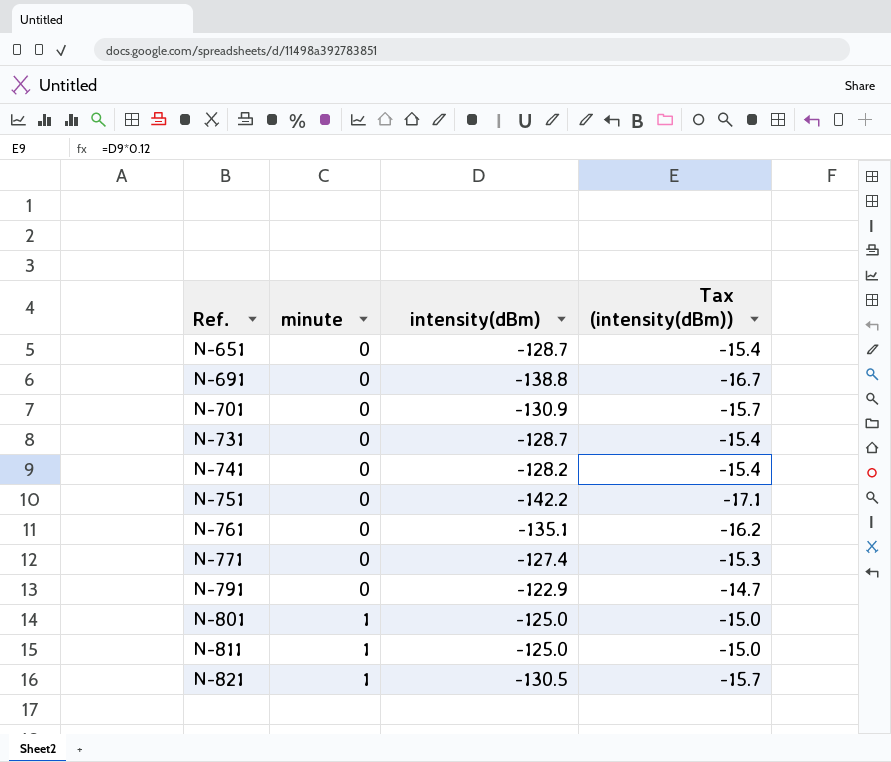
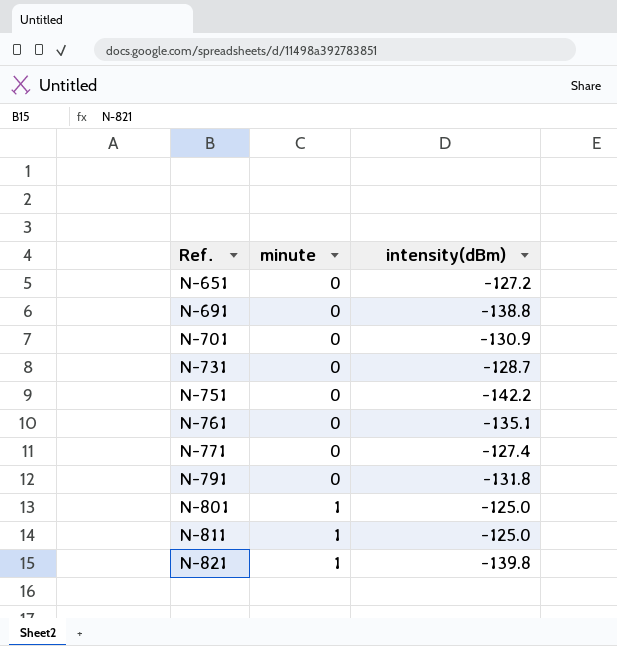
column Tax (intensity(dBm)) | formula: [intensity(dBm)] * 0.12 -> none
row N-741: 0 | -128.2 | -15.4 -> none
N-651 | intensity(dBm): -128.7 -> -127.2
N-791 | intensity(dBm): -122.9 -> -131.8
N-821 | intensity(dBm): -130.5 -> -139.8

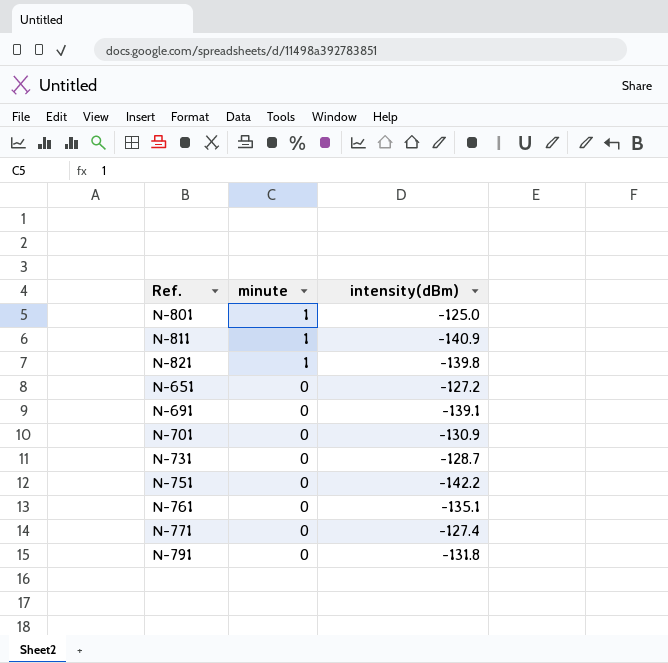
row order: Ref. ascending -> minute descending
N-811 | intensity(dBm): -125.0 -> -140.9
N-691 | intensity(dBm): -138.8 -> -139.1

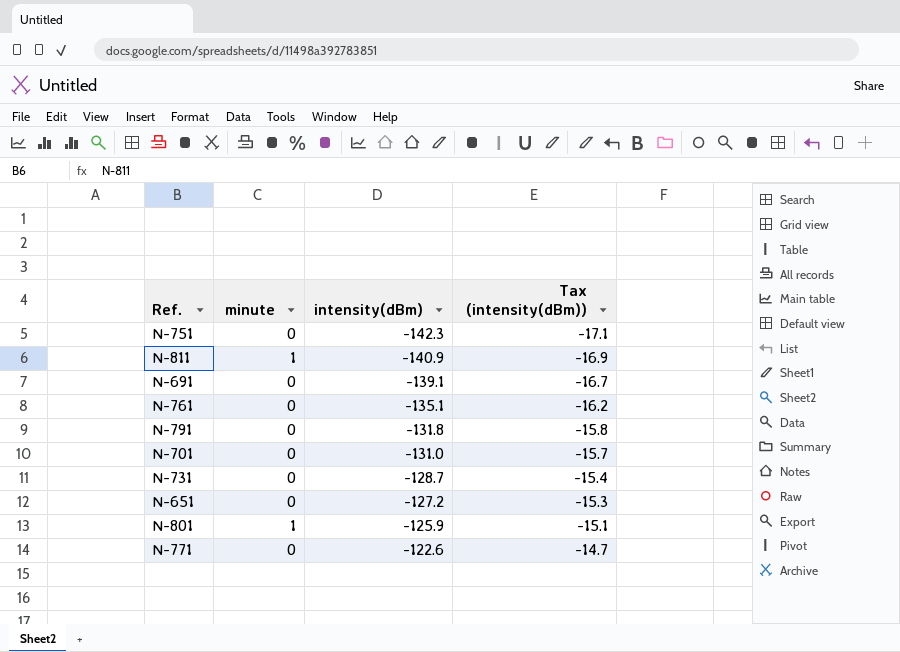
row order: minute descending -> intensity(dBm) ascending
column Tax (intensity(dBm)) | formula: none -> [intensity(dBm)] * 0.12
row N-821: 1 | -139.8 -> none
N-751 | intensity(dBm): -142.2 -> -142.3
N-701 | intensity(dBm): -130.9 -> -131.0
N-801 | intensity(dBm): -125.0 -> -125.9
N-771 | intensity(dBm): -127.4 -> -122.6

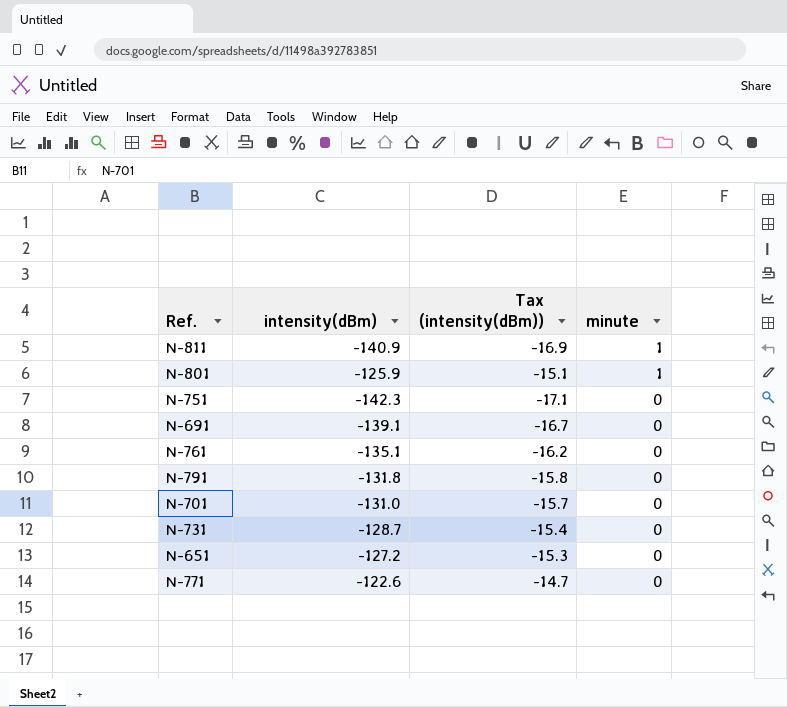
row order: intensity(dBm) ascending -> minute descending
column minute | position: 2 -> 4

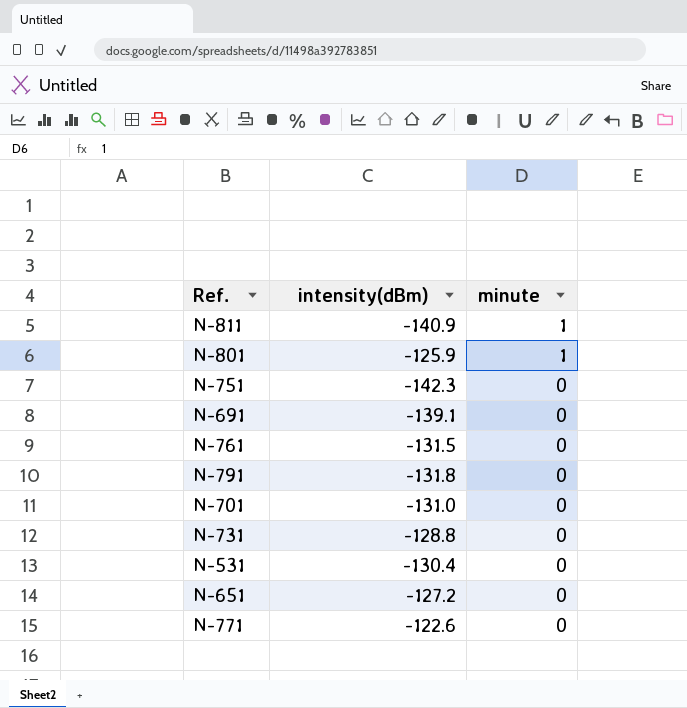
column Tax (intensity(dBm)) | formula: [intensity(dBm)] * 0.12 -> none
N-761 | intensity(dBm): -135.1 -> -131.5
N-731 | intensity(dBm): -128.7 -> -128.8
row N-531: none -> -130.4 | 0

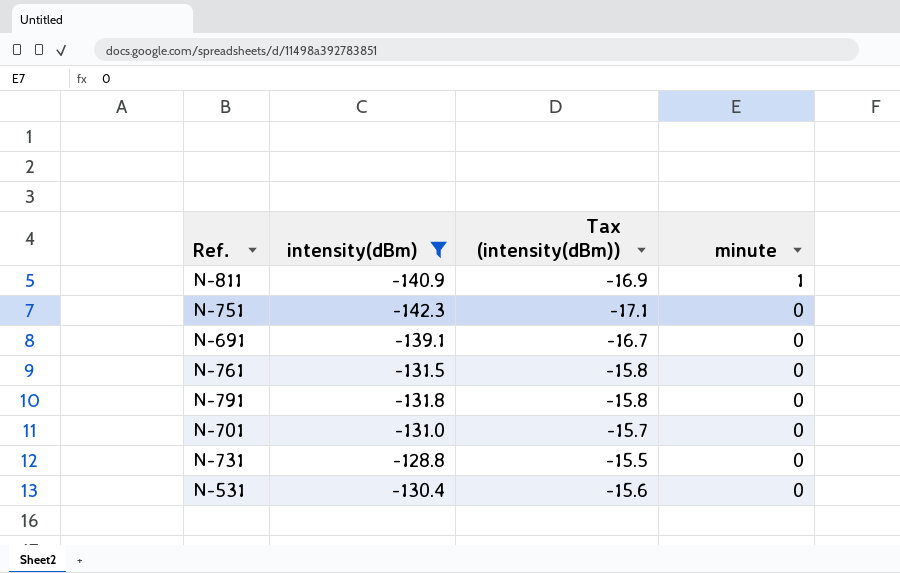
filter: none -> intensity(dBm) <= -128.8
column Tax (intensity(dBm)) | formula: none -> [intensity(dBm)] * 0.12

